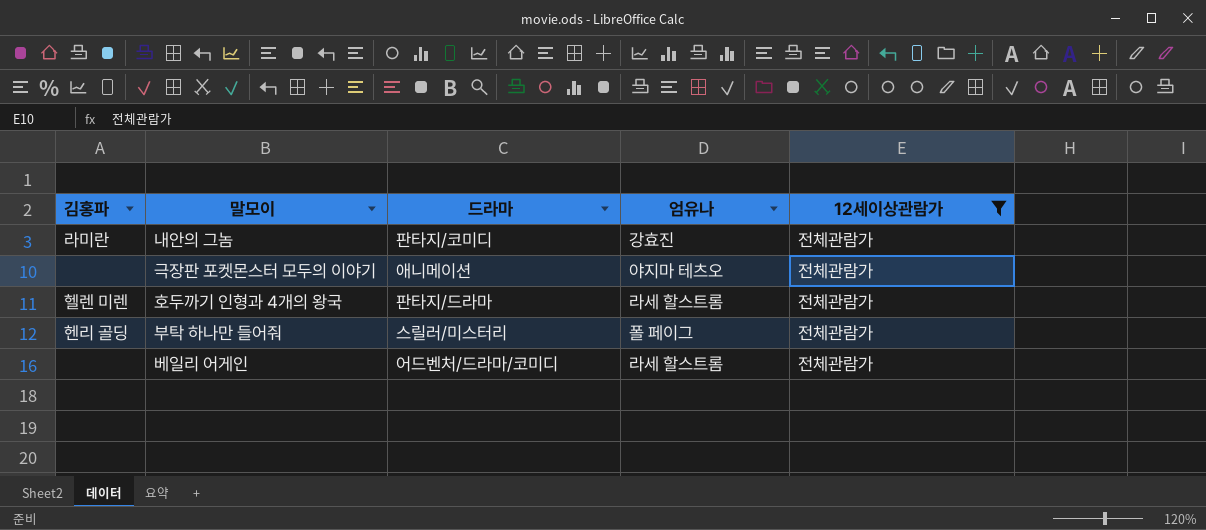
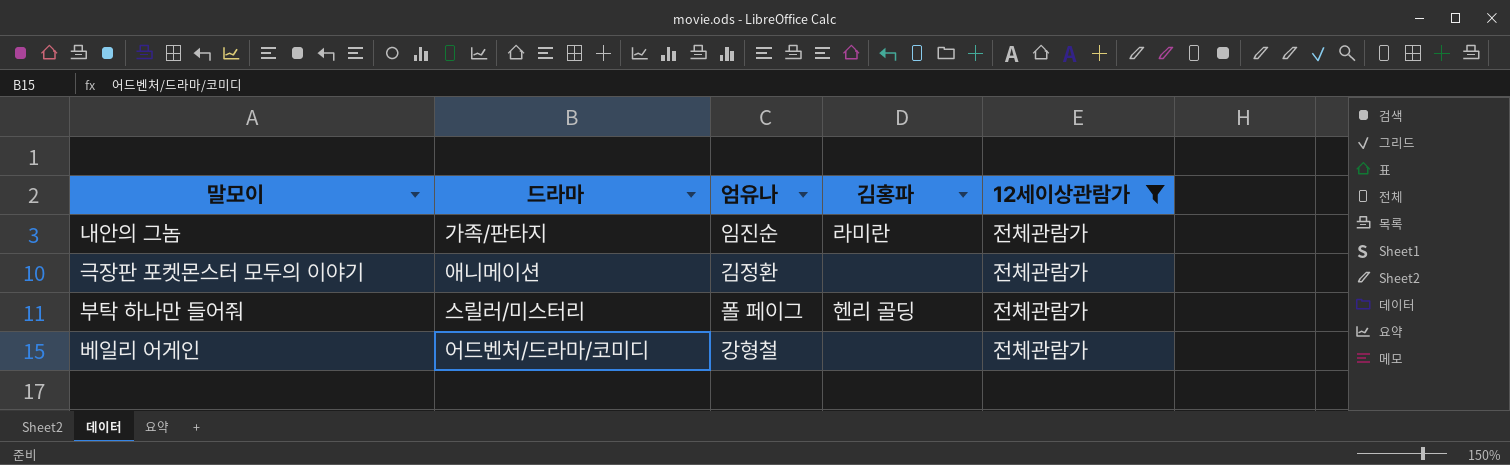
column 김홍파 | position: 1 -> 4
row 호두까기 인형과 4개의 왕국: 헬렌 미렌 | 판타지/드라마 | 라세 할스트롬 | 전체관람가 -> none
내안의 그놈 | 드라마: 판타지/코미디 -> 가족/판타지
내안의 그놈 | 엄유나: 강효진 -> 임진순
극장판 포켓몬스터 모두의 이야기 | 엄유나: 야지마 테츠오 -> 김정환
베일리 어게인 | 엄유나: 라세 할스트롬 -> 강형철

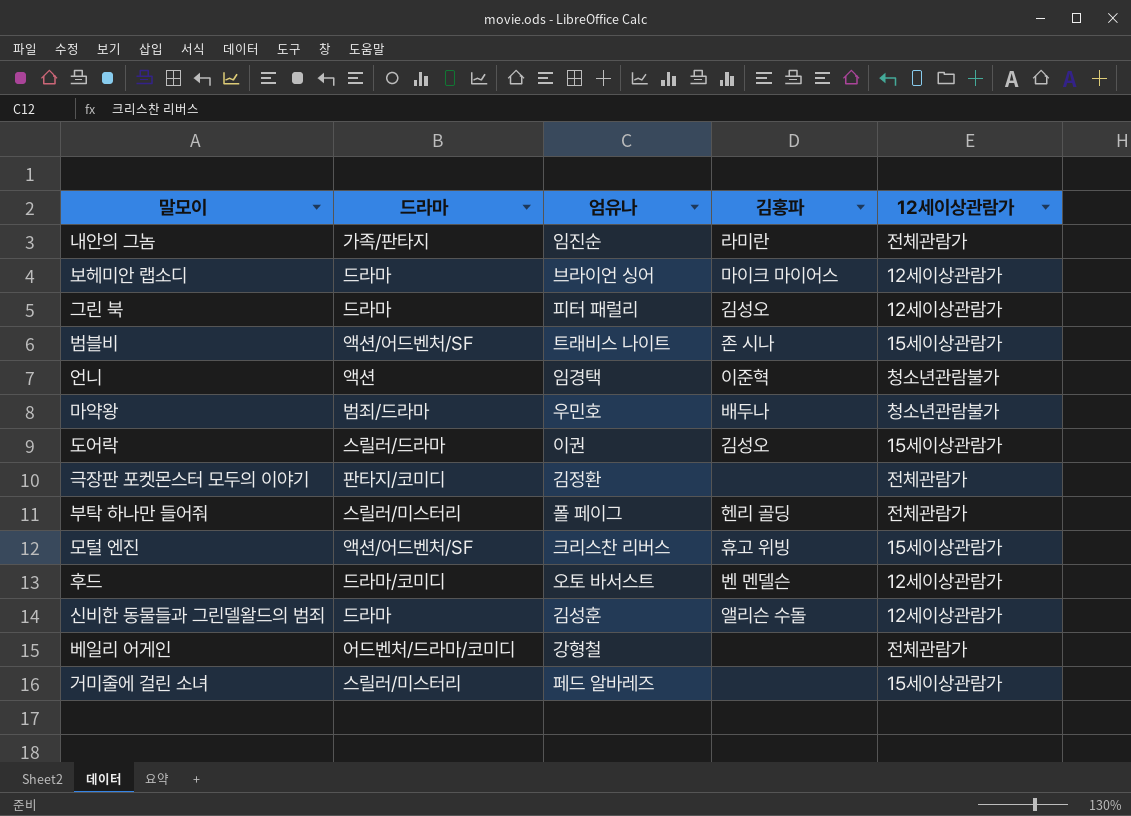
filter: 12세이상관람가 = 전체관람가 -> none
극장판 포켓몬스터 모두의 이야기 | 드라마: 애니메이션 -> 판타지/코미디

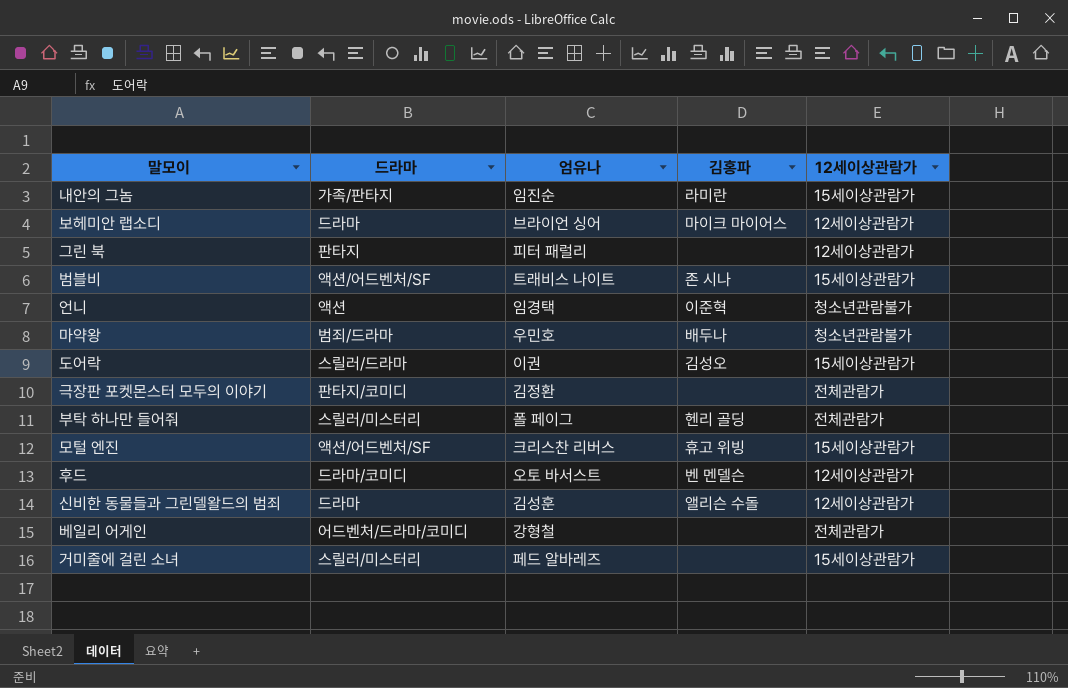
내안의 그놈 | 12세이상관람가: 전체관람가 -> 15세이상관람가
그린 북 | 드라마: 드라마 -> 판타지
그린 북 | 김홍파: 김성오 -> none

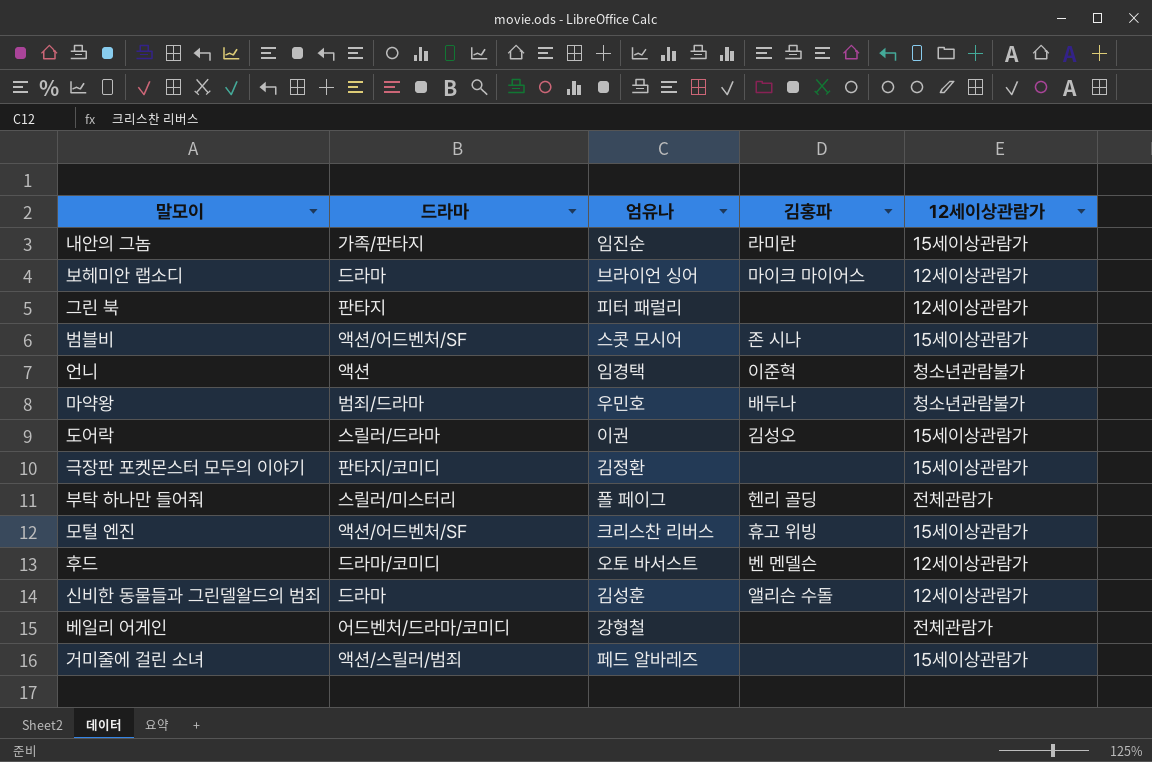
범블비 | 엄유나: 트래비스 나이트 -> 스콧 모시어
극장판 포켓몬스터 모두의 이야기 | 12세이상관람가: 전체관람가 -> 15세이상관람가
거미줄에 걸린 소녀 | 드라마: 스릴러/미스터리 -> 액션/스릴러/범죄

